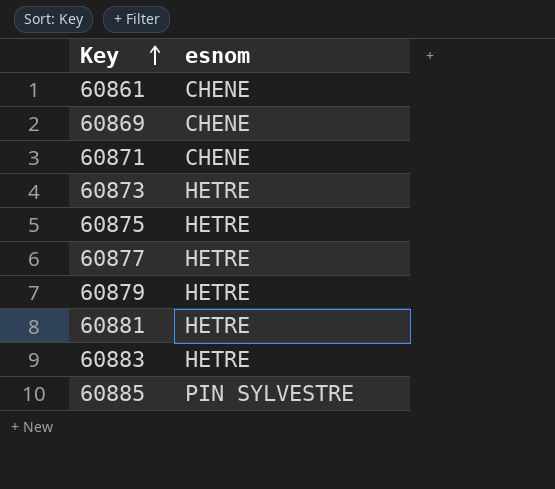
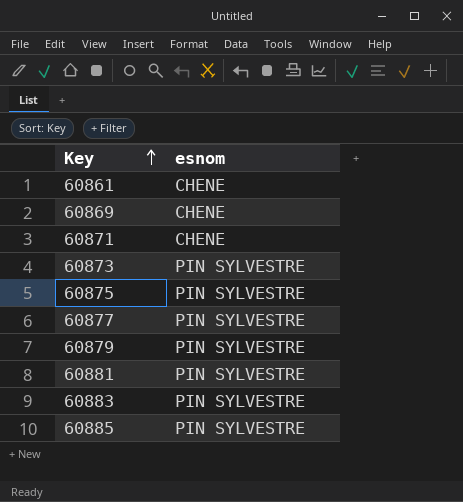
60873 | esnom: HETRE -> PIN SYLVESTRE
60875 | esnom: HETRE -> PIN SYLVESTRE
60877 | esnom: HETRE -> PIN SYLVESTRE
60879 | esnom: HETRE -> PIN SYLVESTRE
60881 | esnom: HETRE -> PIN SYLVESTRE
60883 | esnom: HETRE -> PIN SYLVESTRE

